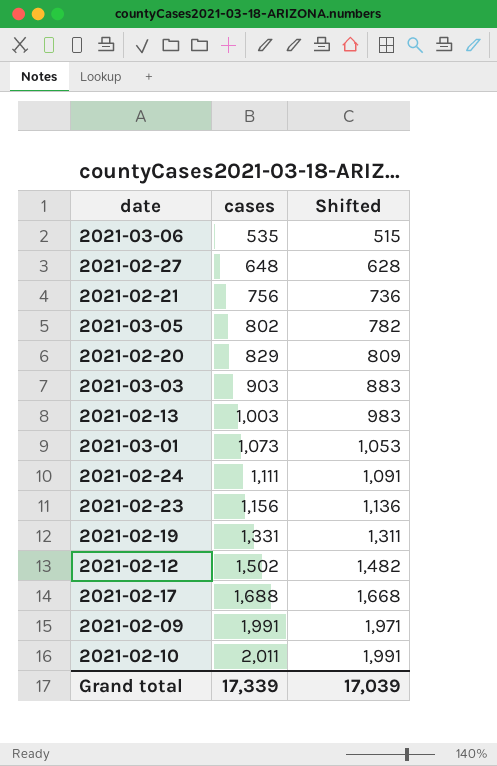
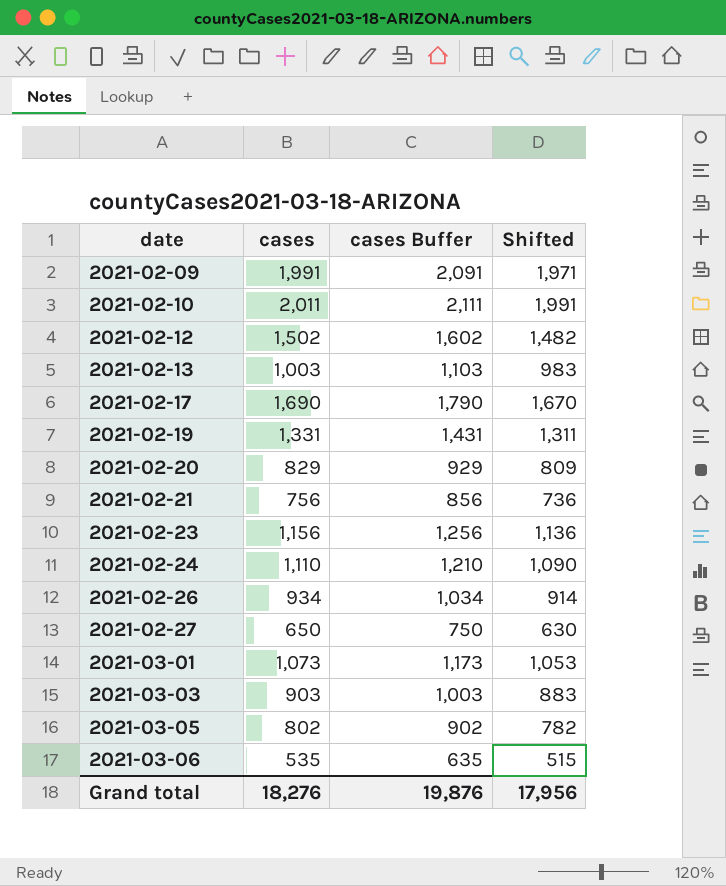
row order: cases ascending -> date ascending
column cases Buffer | formula: none -> [cases] + 100
2021-02-17 | cases: 1,688 -> 1,690
2021-02-17 | Shifted: 1,668 -> 1,670
2021-02-24 | cases: 1,111 -> 1,110
2021-02-24 | Shifted: 1,091 -> 1,090
row 2021-02-26: none -> 934 | 1,034 | 914
2021-02-27 | cases: 648 -> 650
2021-02-27 | Shifted: 628 -> 630
Grand total | cases: 17,339 -> 18,276
Grand total | Shifted: 17,039 -> 17,956

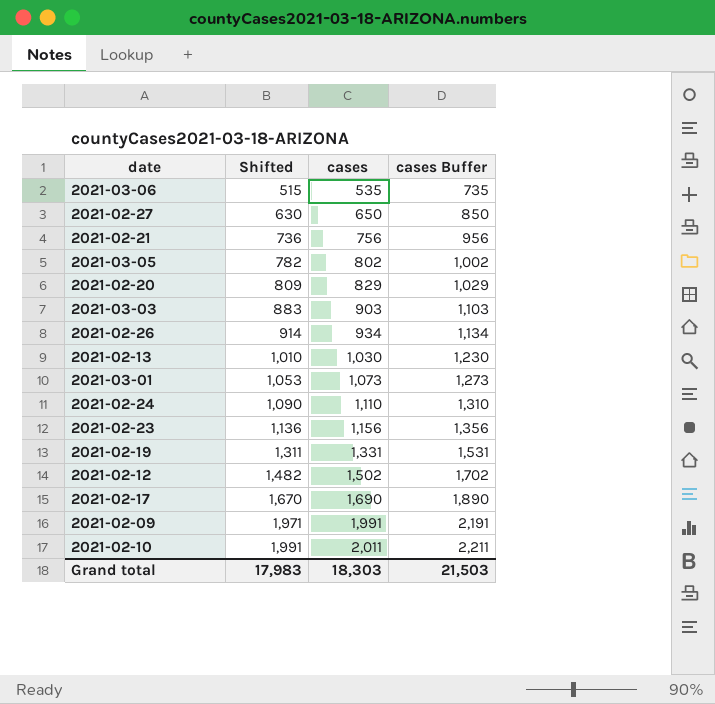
row order: date ascending -> Shifted ascending
column Shifted | position: 4 -> 2
column cases Buffer | formula: [cases] + 100 -> [cases] + 200
2021-02-13 | Shifted: 983 -> 1,010
2021-02-13 | cases: 1,003 -> 1,030
Grand total | Shifted: 17,956 -> 17,983
Grand total | cases: 18,276 -> 18,303
Grand total | cases Buffer: 19,876 -> 21,503

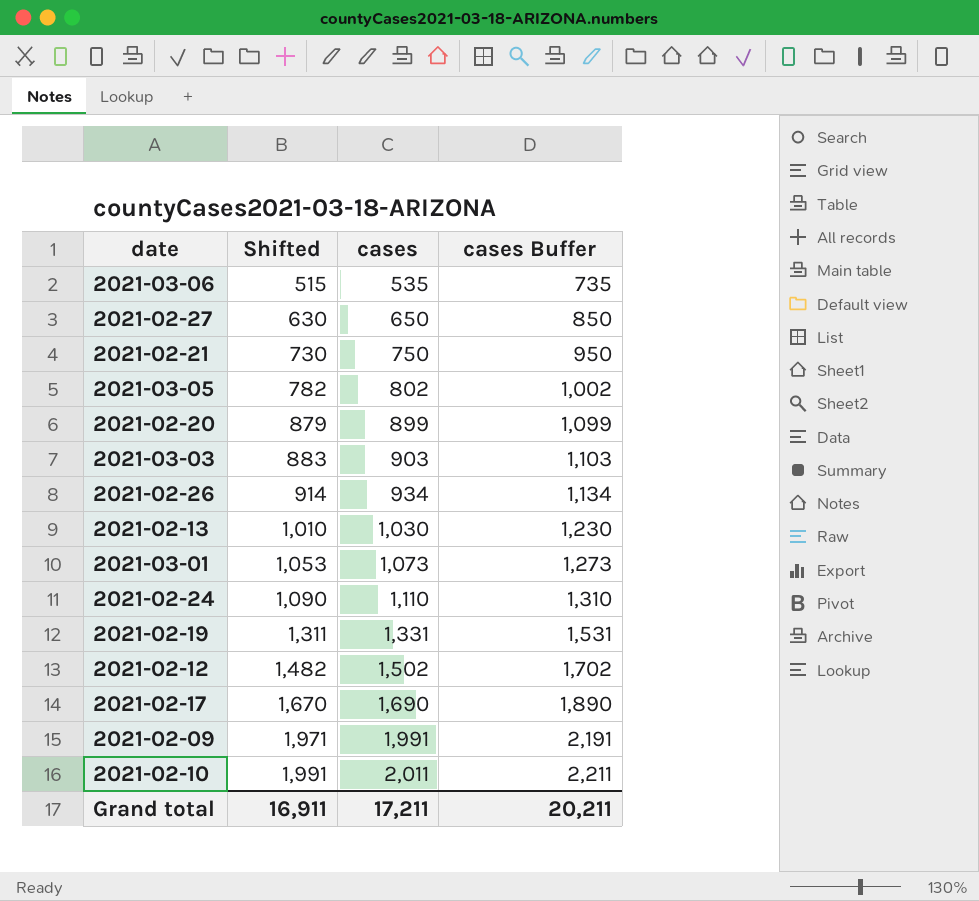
row 2021-02-23: 1,136 | 1,156 | 1,356 -> none
2021-02-21 | Shifted: 736 -> 730
2021-02-21 | cases: 756 -> 750
2021-02-21 | cases Buffer: 956 -> 950
2021-02-20 | Shifted: 809 -> 879
2021-02-20 | cases: 829 -> 899
2021-02-20 | cases Buffer: 1,029 -> 1,099
Grand total | Shifted: 17,983 -> 16,911
Grand total | cases: 18,303 -> 17,211
Grand total | cases Buffer: 21,503 -> 20,211

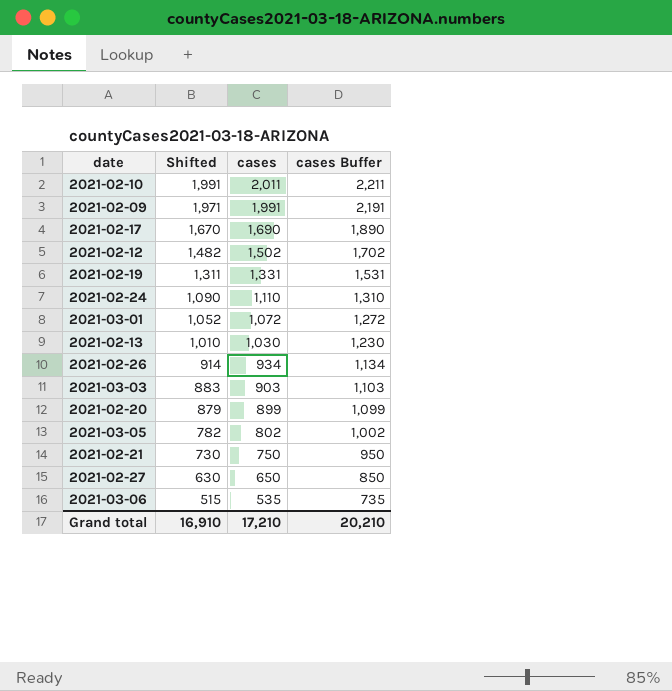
row order: Shifted ascending -> Shifted descending
2021-03-01 | Shifted: 1,053 -> 1,052
2021-03-01 | cases: 1,073 -> 1,072
2021-03-01 | cases Buffer: 1,273 -> 1,272
Grand total | Shifted: 16,911 -> 16,910
Grand total | cases: 17,211 -> 17,210
Grand total | cases Buffer: 20,211 -> 20,210

